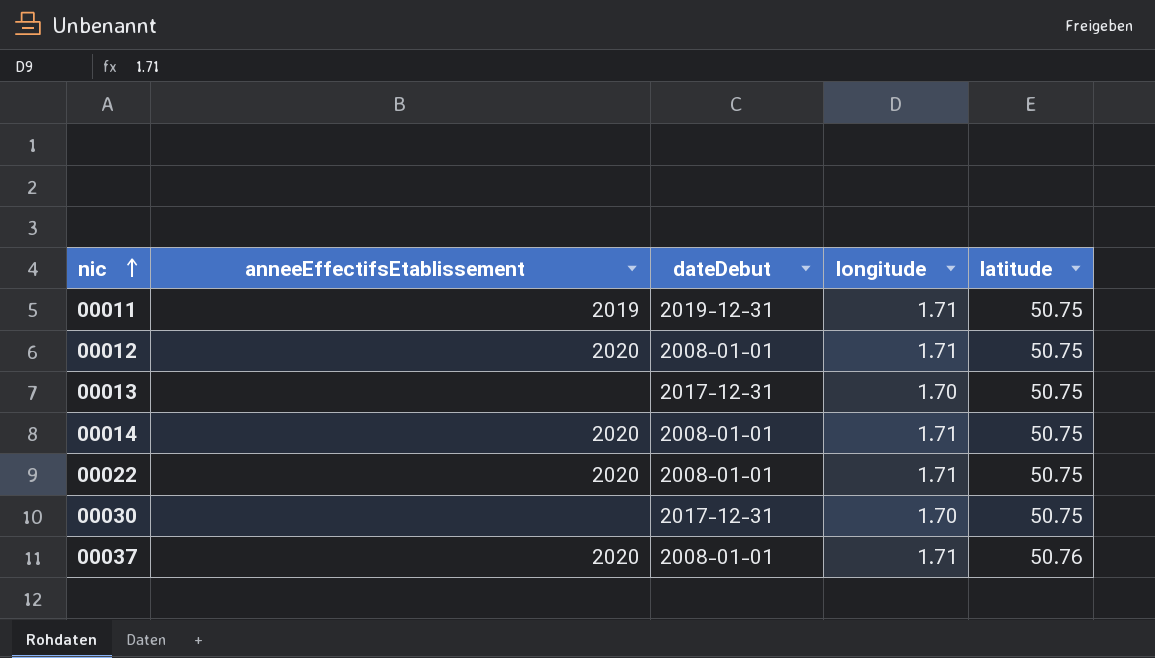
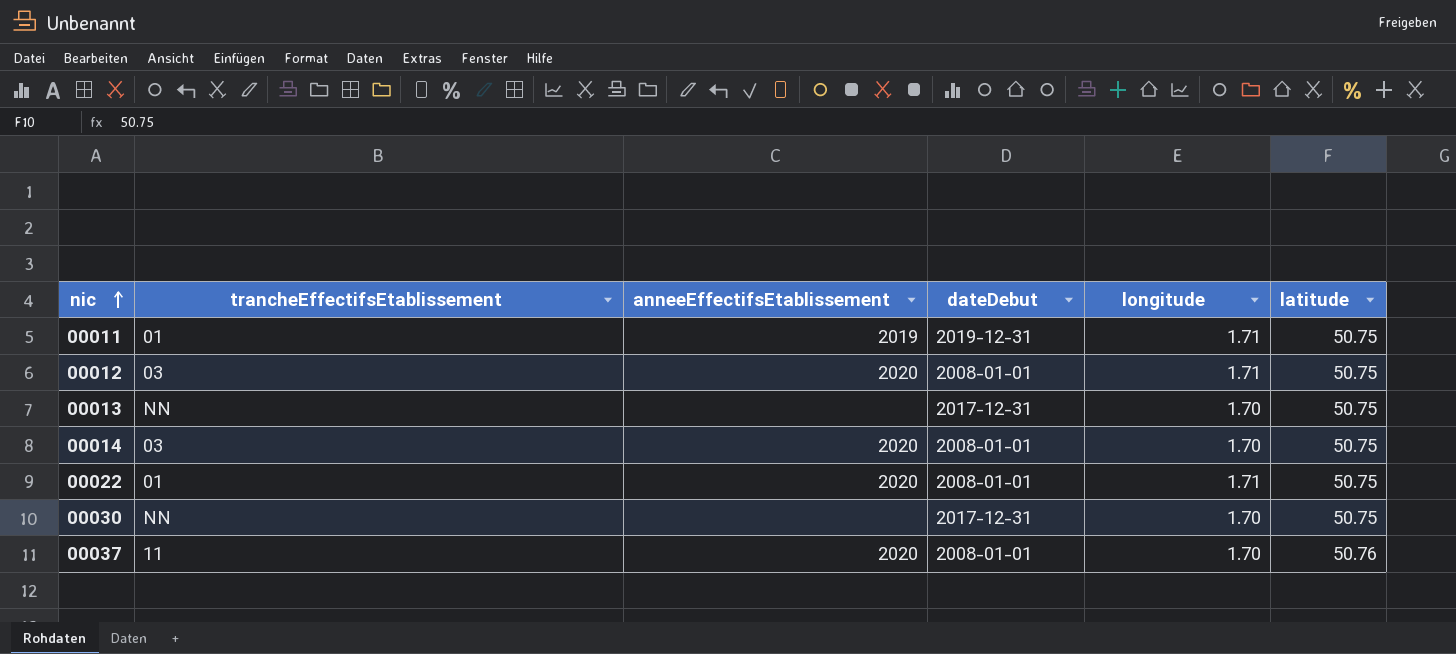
column trancheEffectifsEtablissement | position: none -> 2
00014 | longitude: 1.71 -> 1.70
00037 | longitude: 1.71 -> 1.70

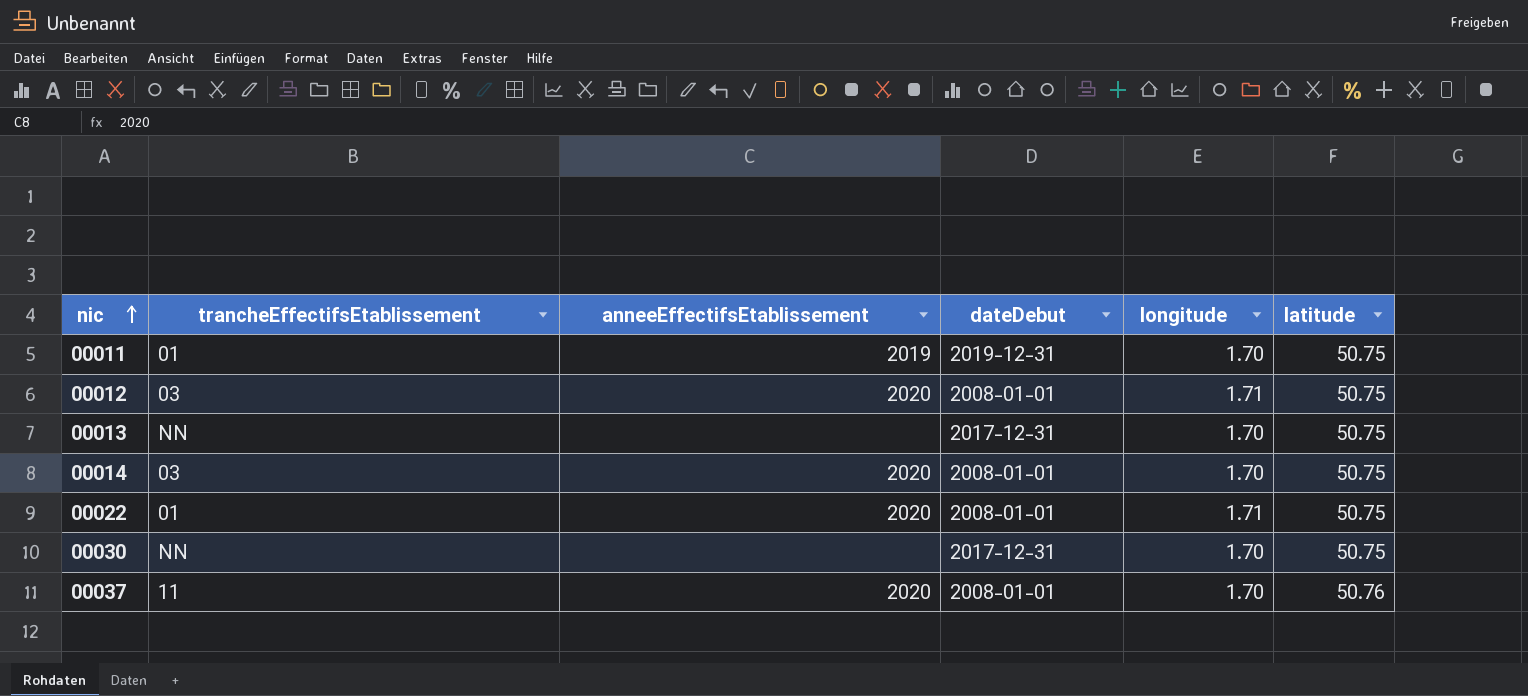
00011 | longitude: 1.71 -> 1.70

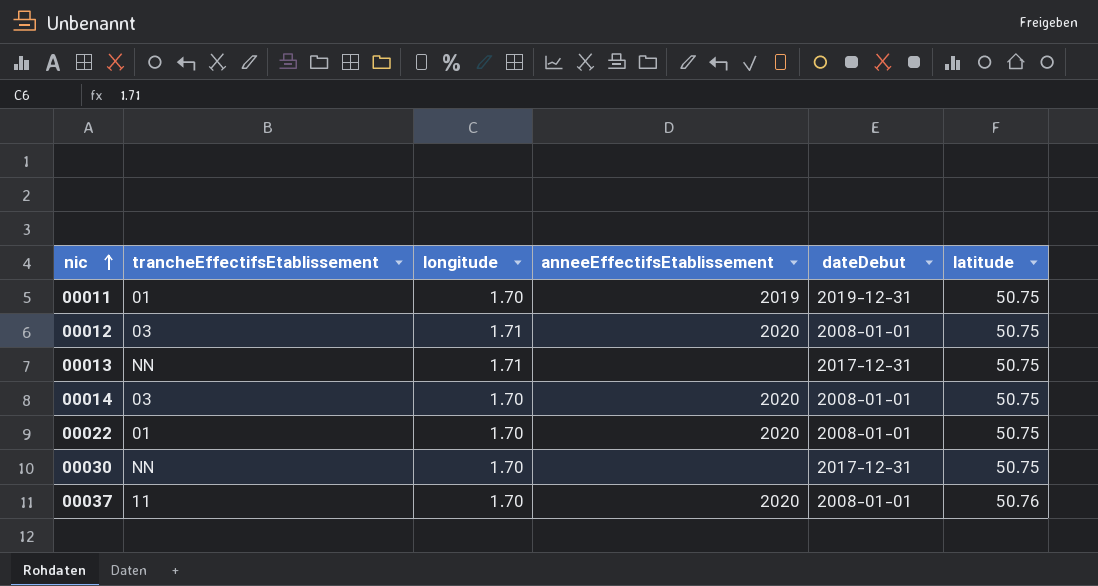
column longitude | position: 5 -> 3
00013 | longitude: 1.70 -> 1.71
00022 | longitude: 1.71 -> 1.70

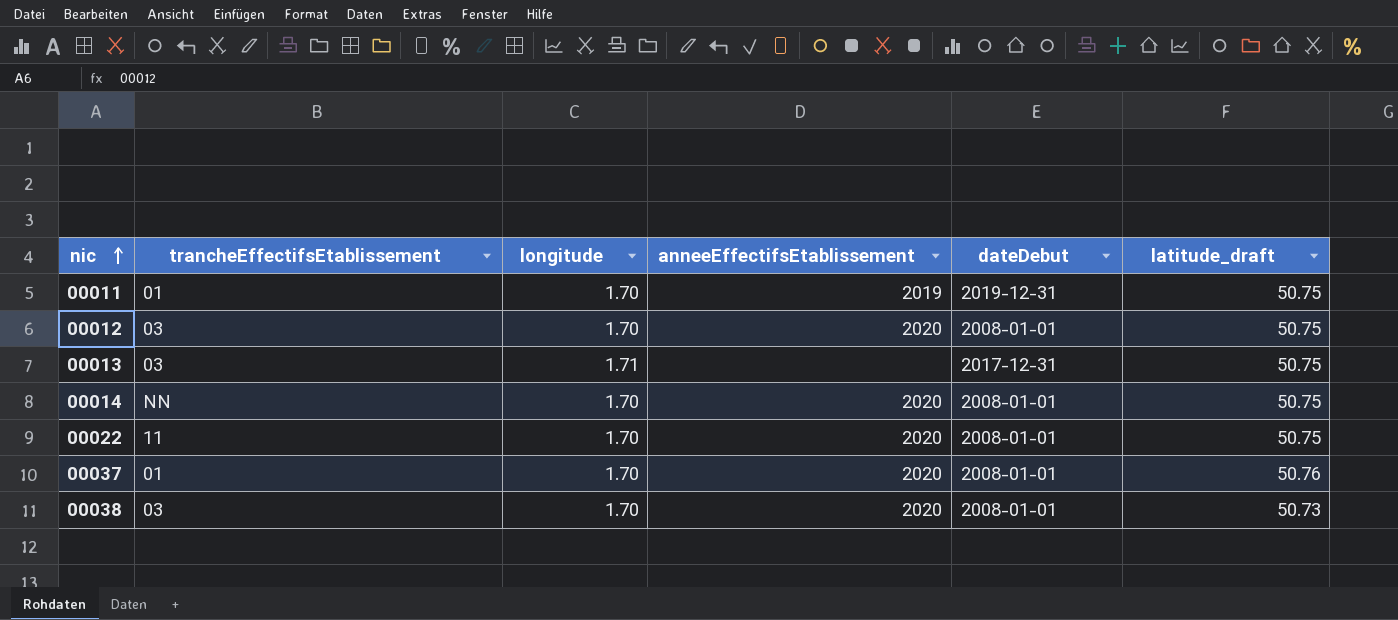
column name: latitude -> latitude_draft
row 00030: NN | 1.70 | none | 2017-12-31 | 50.75 -> none
00012 | longitude: 1.71 -> 1.70
00013 | trancheEffectifsEtablissement: NN -> 03
00014 | trancheEffectifsEtablissement: 03 -> NN
00022 | trancheEffectifsEtablissement: 01 -> 11
00037 | trancheEffectifsEtablissement: 11 -> 01
row 00038: none -> 03 | 1.70 | 2020 | 2008-01-01 | 50.73

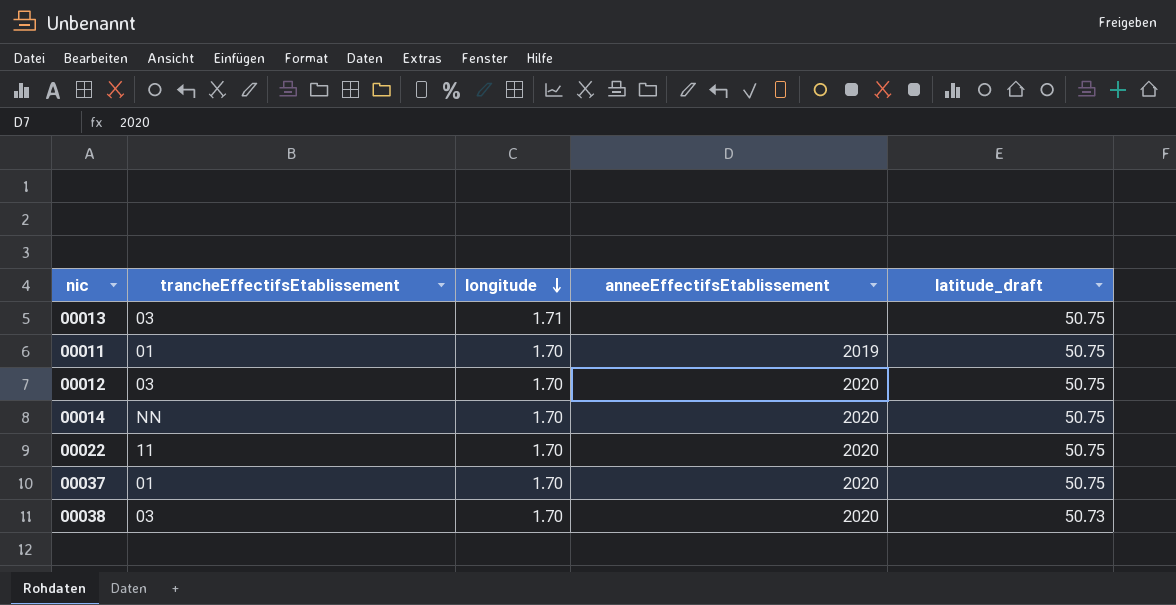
row order: nic ascending -> longitude descending
column dateDebut | position: 5 -> none
00037 | latitude_draft: 50.76 -> 50.75

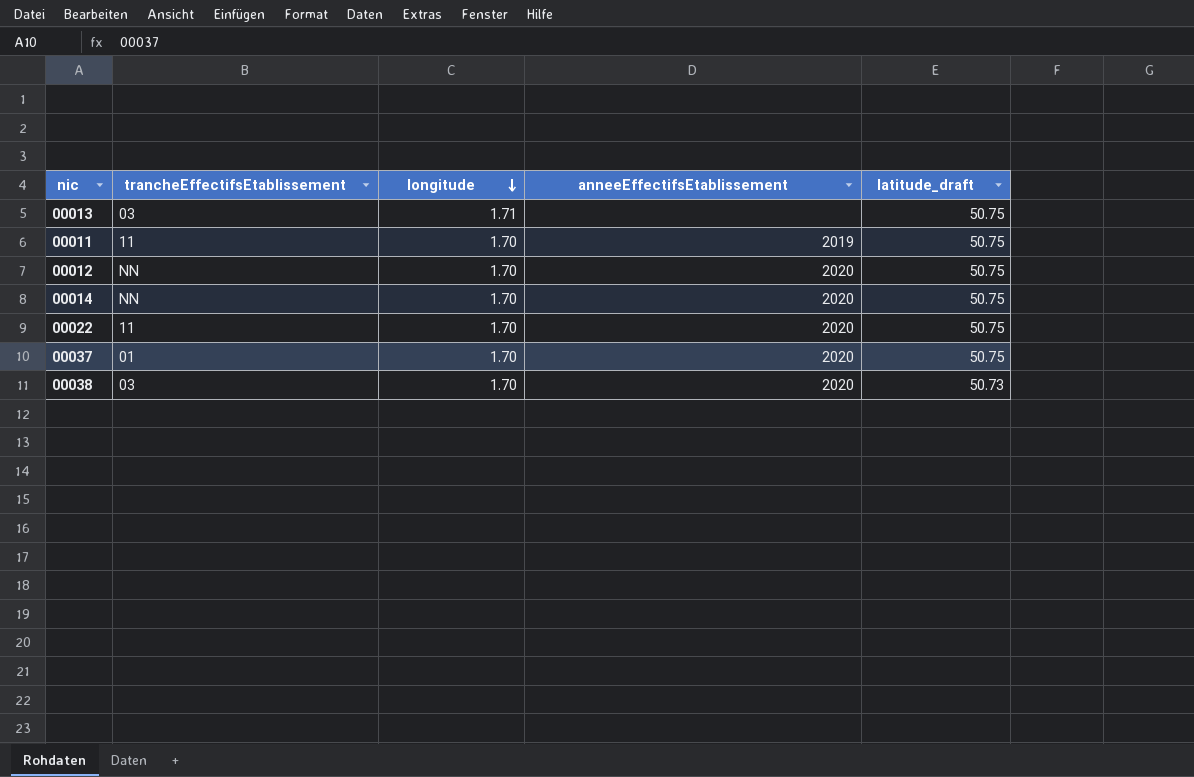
00011 | trancheEffectifsEtablissement: 01 -> 11
00012 | trancheEffectifsEtablissement: 03 -> NN

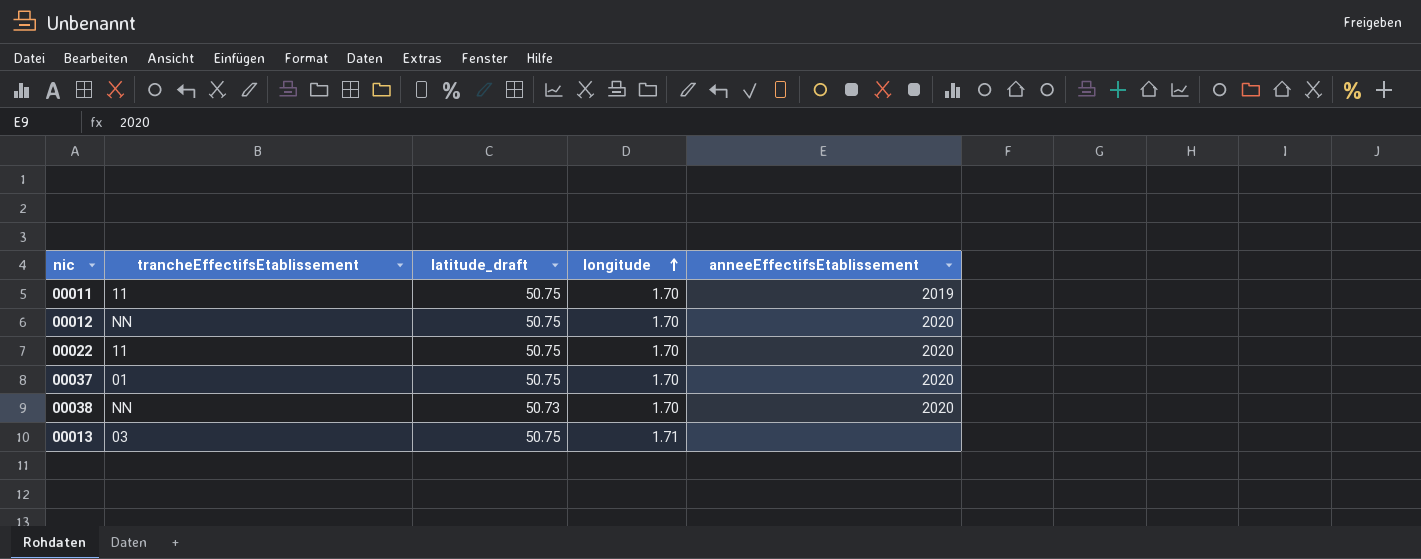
row order: longitude descending -> longitude ascending
column latitude_draft | position: 5 -> 3
row 00014: NN | 1.70 | 2020 | 50.75 -> none
00038 | trancheEffectifsEtablissement: 03 -> NN

